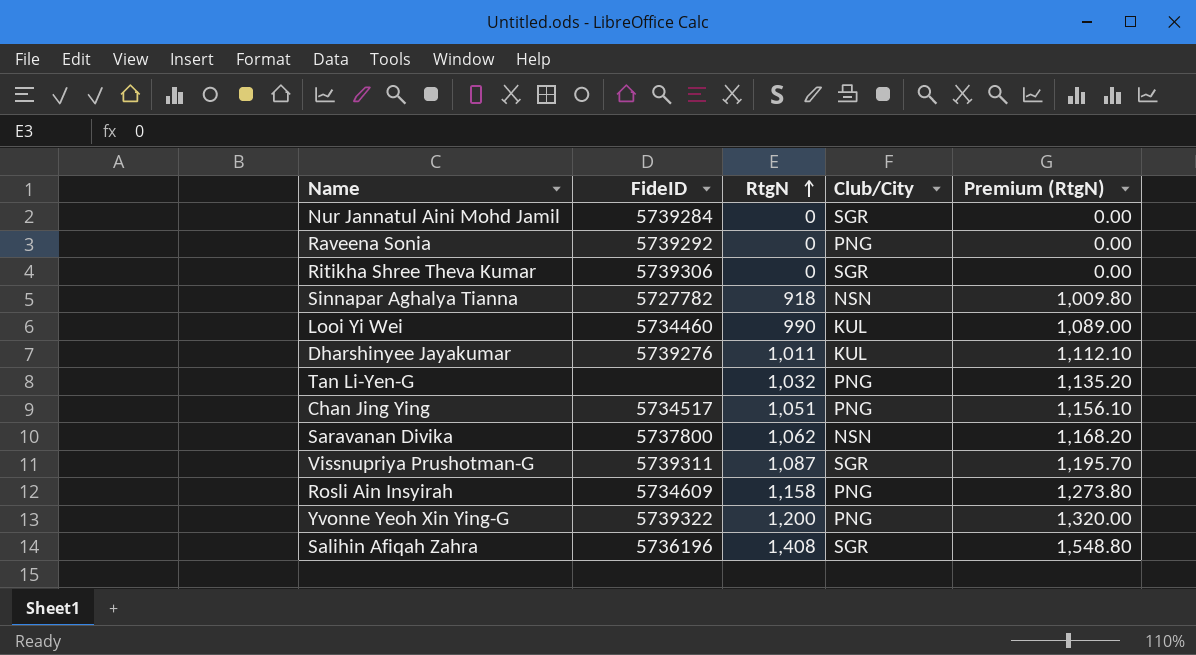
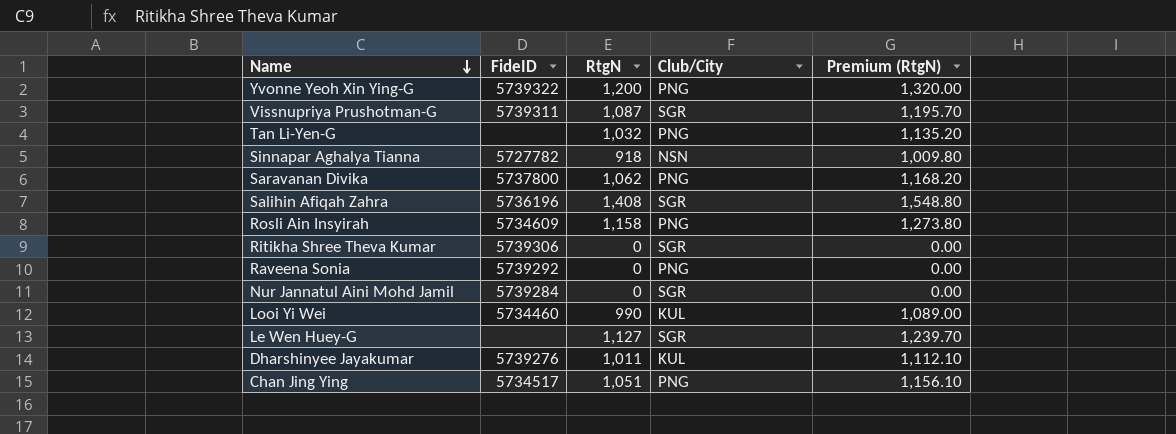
row order: RtgN ascending -> Name descending
Saravanan Divika | Club/City: NSN -> PNG
row Le Wen Huey-G: none -> none | 1,127 | SGR | 1,239.70

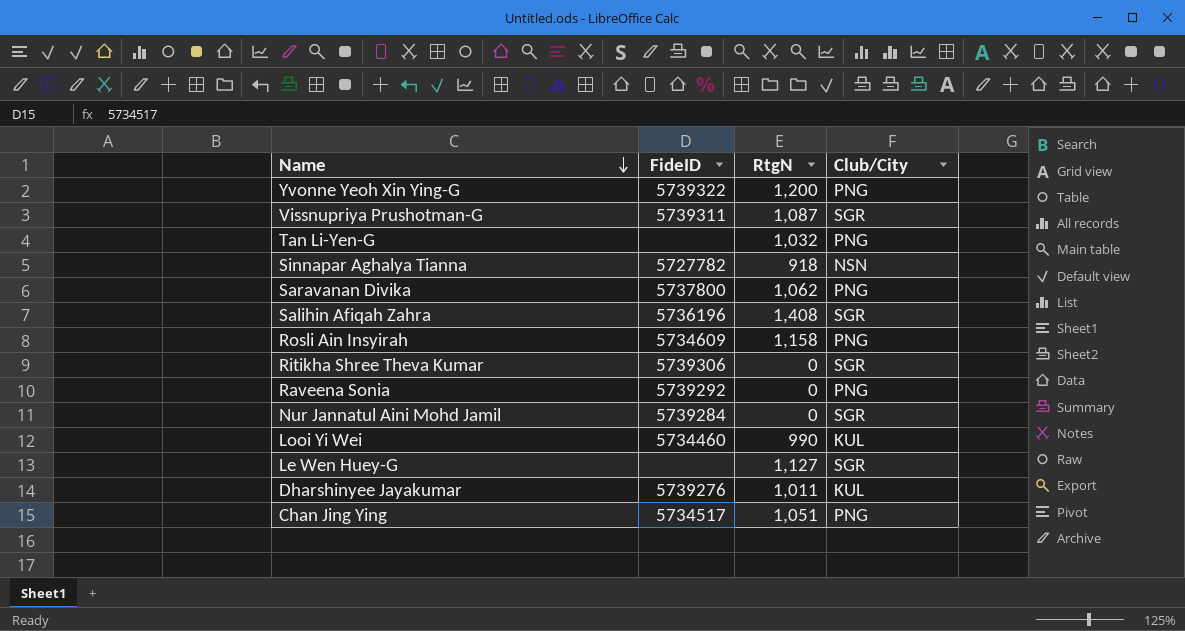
column Premium (RtgN) | formula: [RtgN] * 1.1 -> none

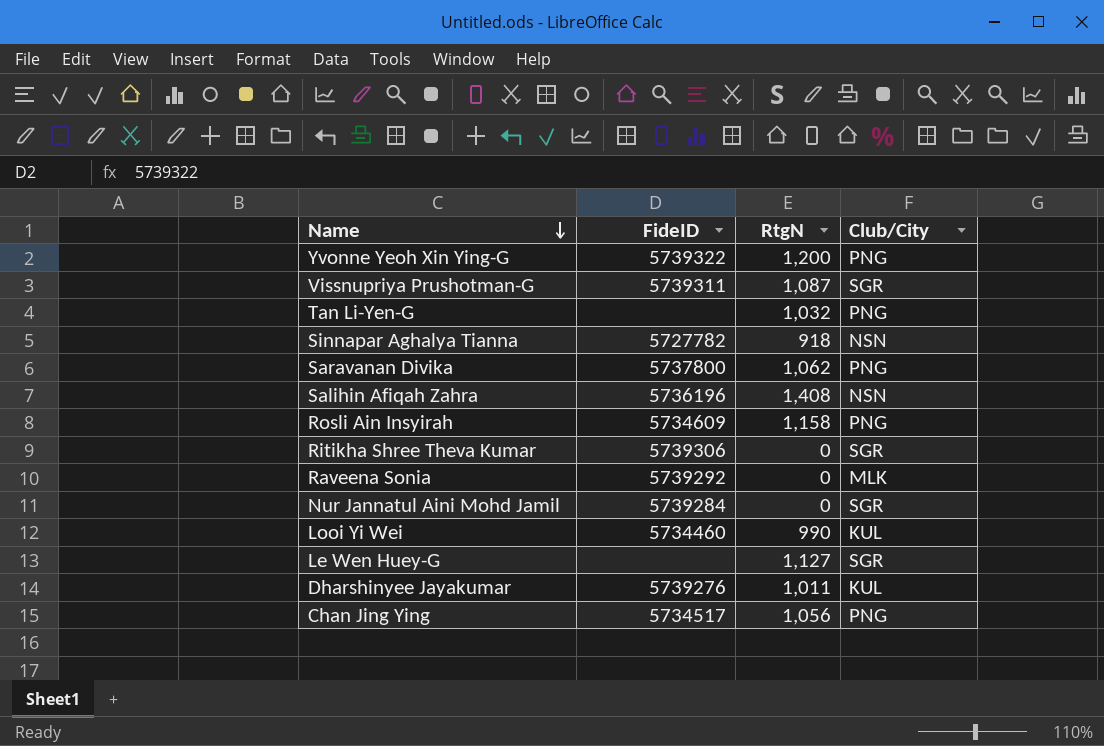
Salihin Afiqah Zahra | Club/City: SGR -> NSN
Raveena Sonia | Club/City: PNG -> MLK
Chan Jing Ying | RtgN: 1,051 -> 1,056

